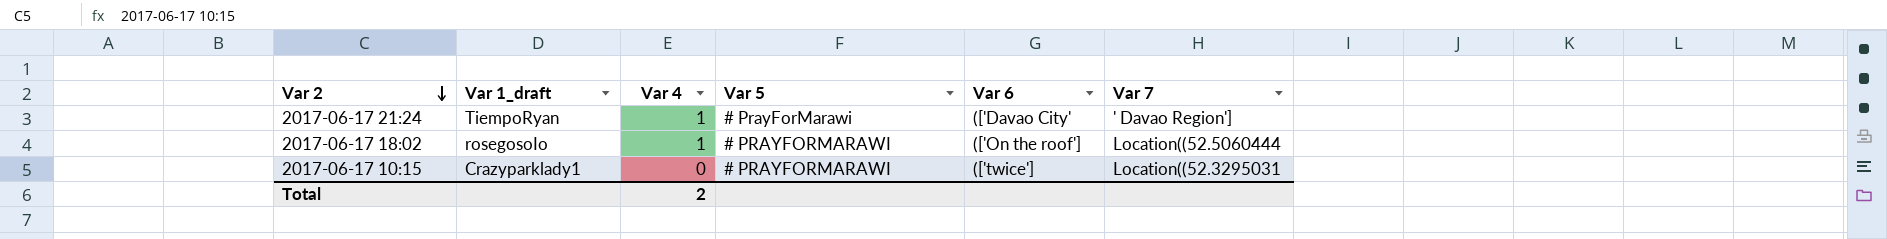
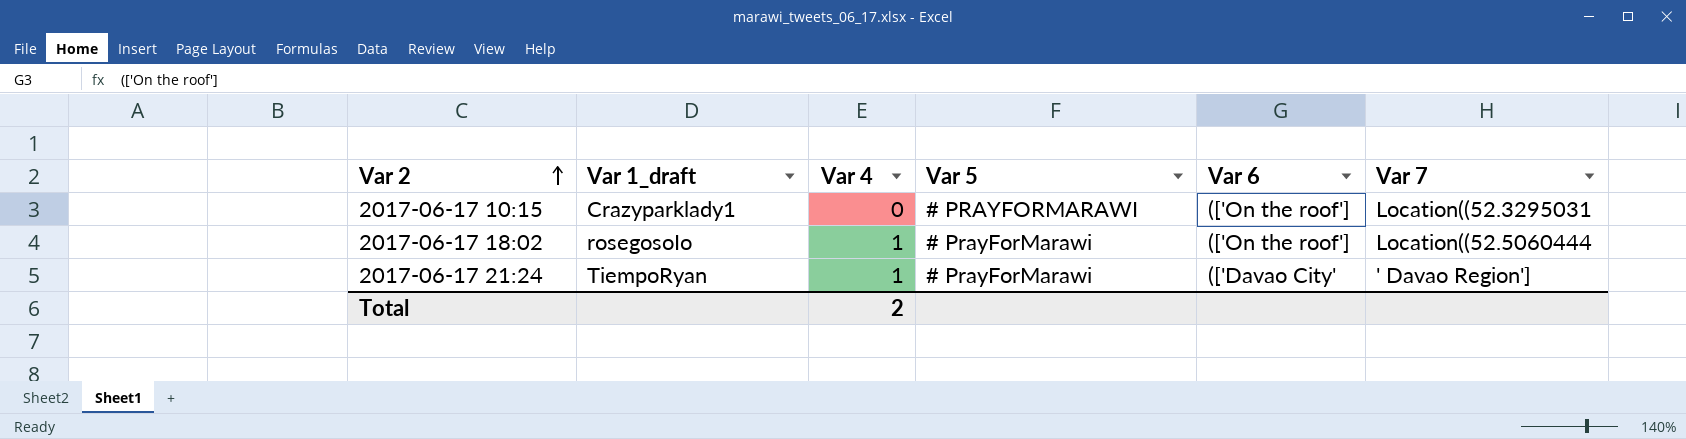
row order: Var 2 descending -> Var 2 ascending
2017-06-17 10:15 | Var 6: (['twice'] -> (['On the roof']
2017-06-17 18:02 | Var 5: # PRAYFORMARAWI -> # PrayForMarawi

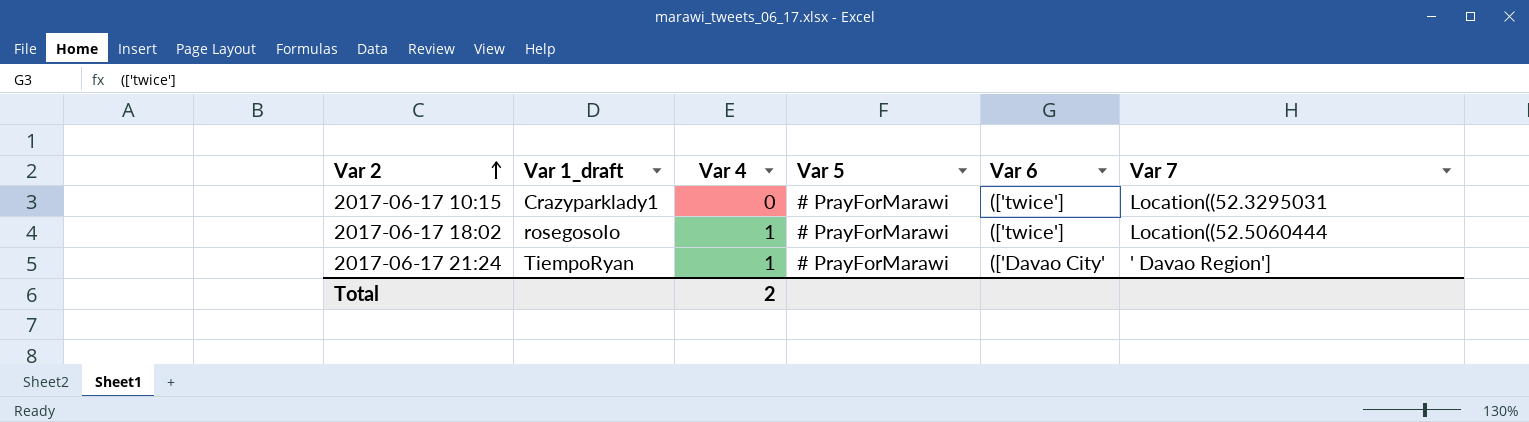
2017-06-17 10:15 | Var 5: # PRAYFORMARAWI -> # PrayForMarawi
2017-06-17 10:15 | Var 6: (['On the roof'] -> (['twice']
2017-06-17 18:02 | Var 6: (['On the roof'] -> (['twice']

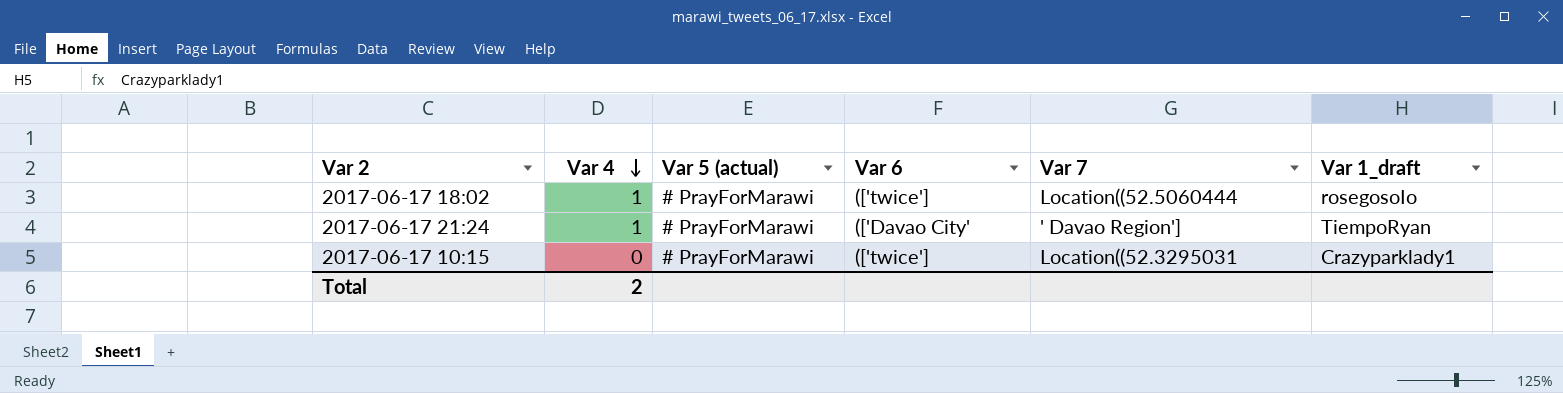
row order: Var 2 ascending -> Var 4 descending
column name: Var 5 -> Var 5 (actual)
column Var 1_draft | position: 2 -> 6

